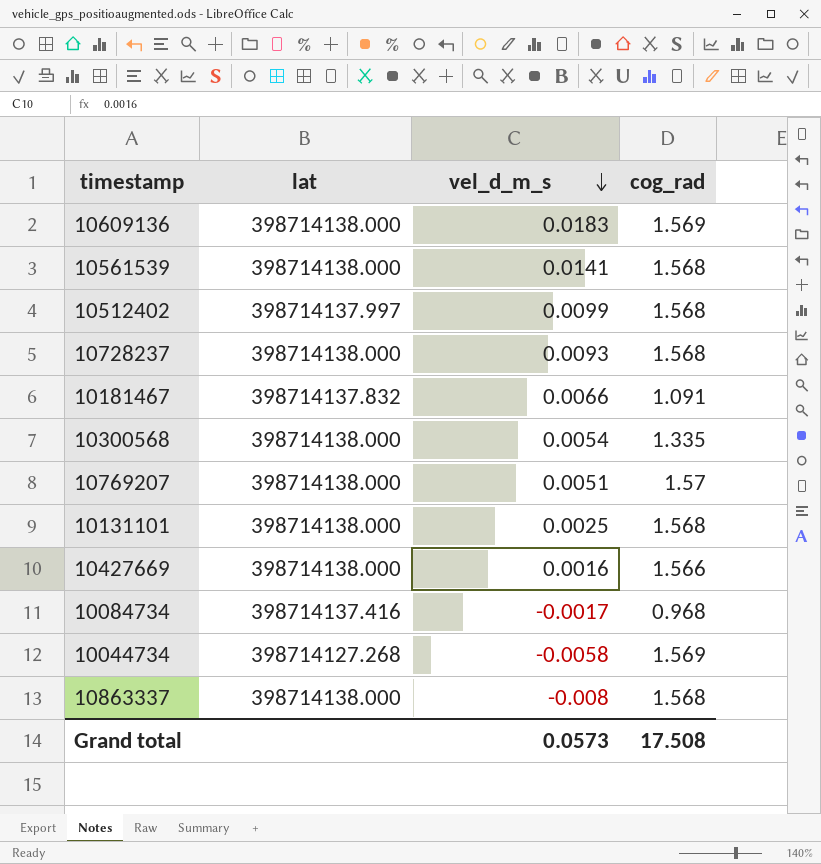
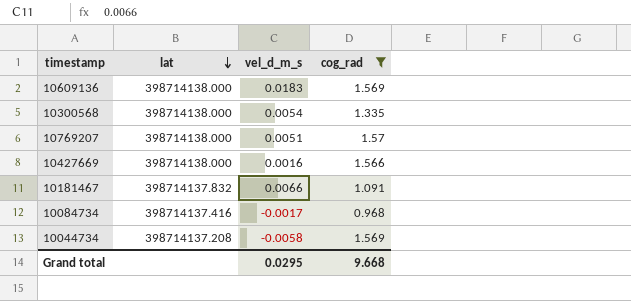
filter: none -> cog_rad != 1.568
row order: vel_d_m_s descending -> lat descending
10044734 | lat: 398714127.268 -> 398714137.208
Grand total | vel_d_m_s: 0.0573 -> 0.0295
Grand total | cog_rad: 17.508 -> 9.668

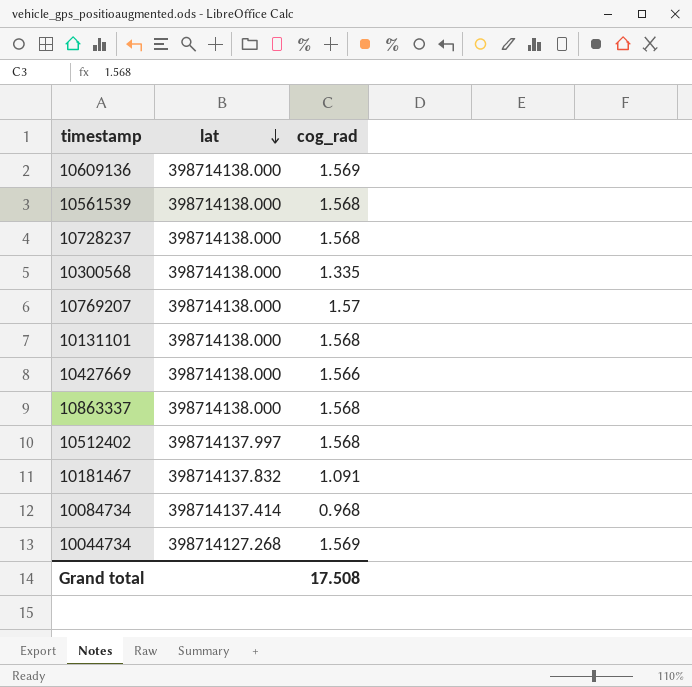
filter: cog_rad != 1.568 -> none
column vel_d_m_s | position: 3 -> none
10084734 | lat: 398714137.416 -> 398714137.414
10044734 | lat: 398714137.208 -> 398714127.268
Grand total | cog_rad: 9.668 -> 17.508

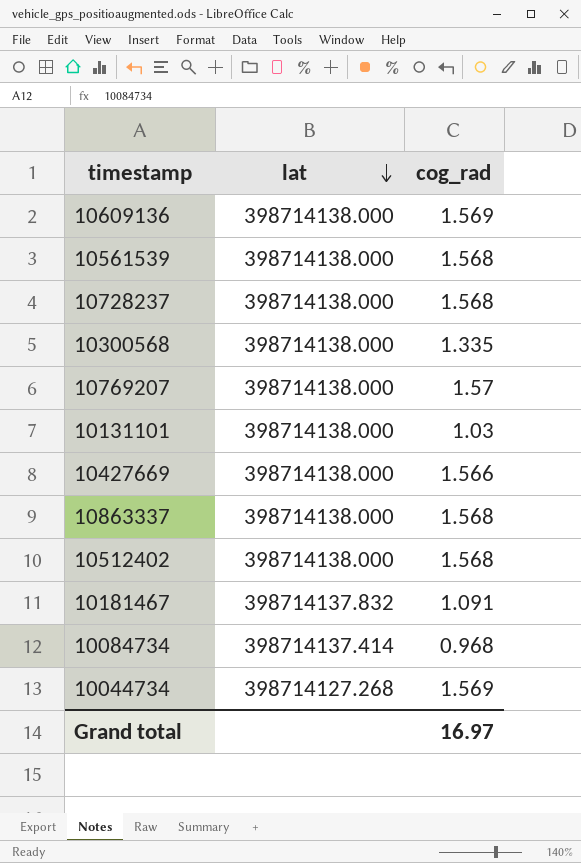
10131101 | cog_rad: 1.568 -> 1.03
10512402 | lat: 398714137.997 -> 398714138.000
Grand total | cog_rad: 17.508 -> 16.97

